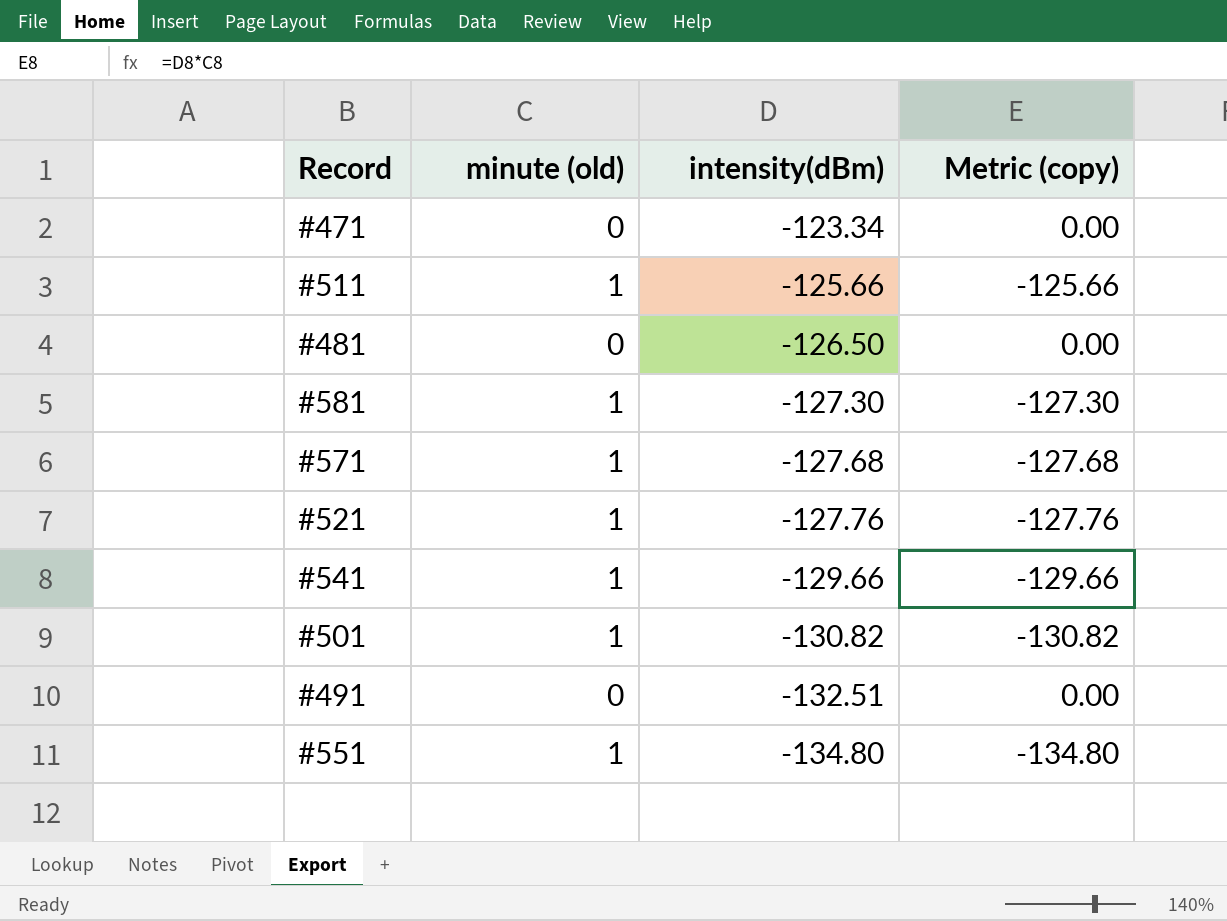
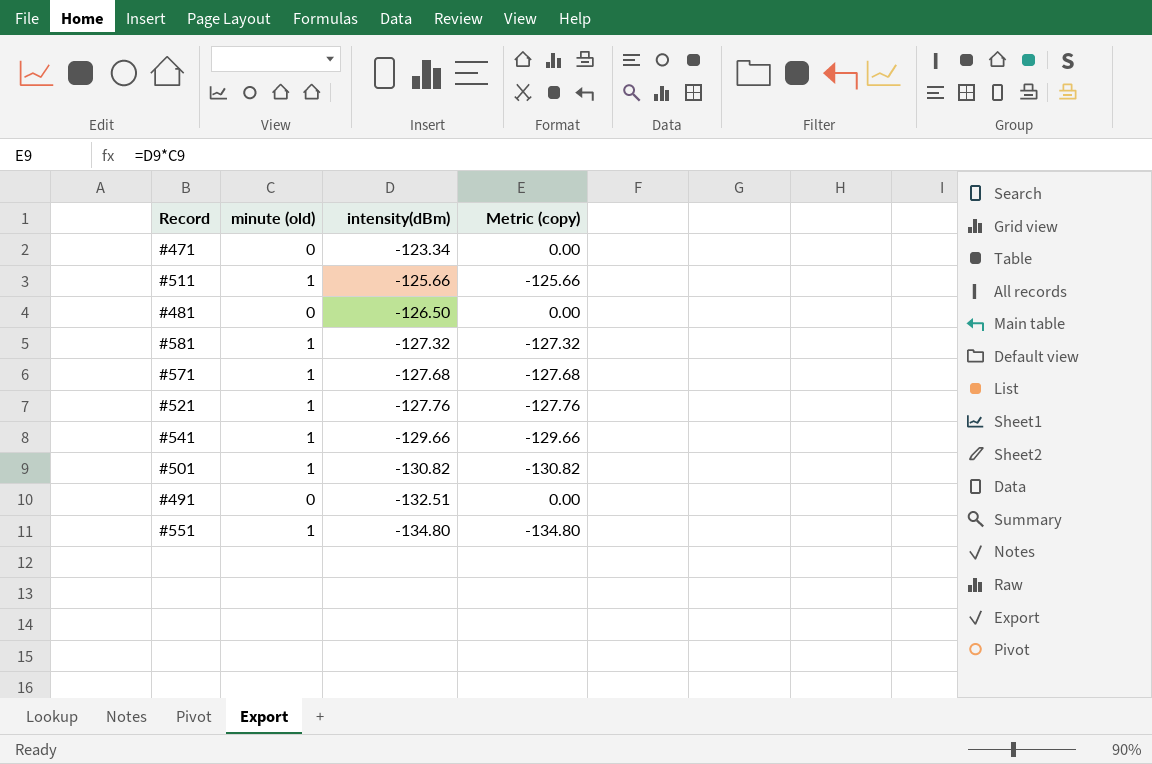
#581 | intensity(dBm): -127.30 -> -127.32
#581 | Metric (copy): -127.30 -> -127.32

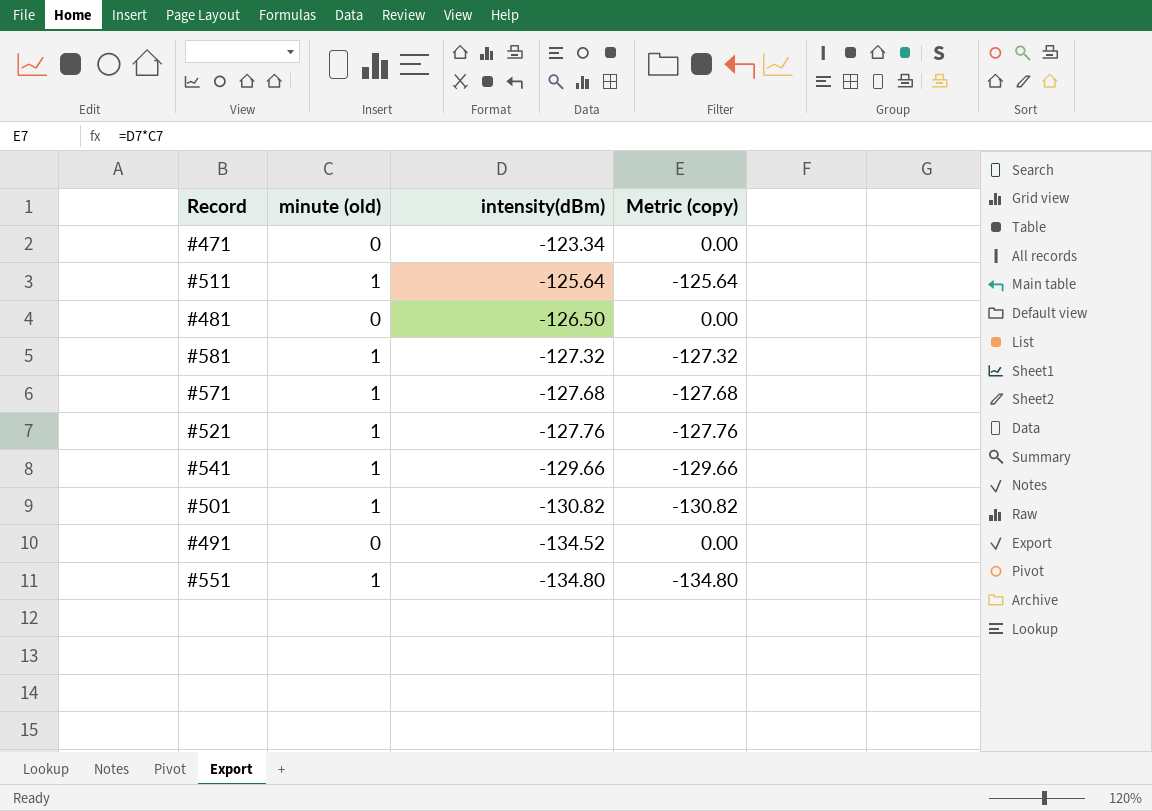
#511 | intensity(dBm): -125.66 -> -125.64
#511 | Metric (copy): -125.66 -> -125.64
#491 | intensity(dBm): -132.51 -> -134.52

